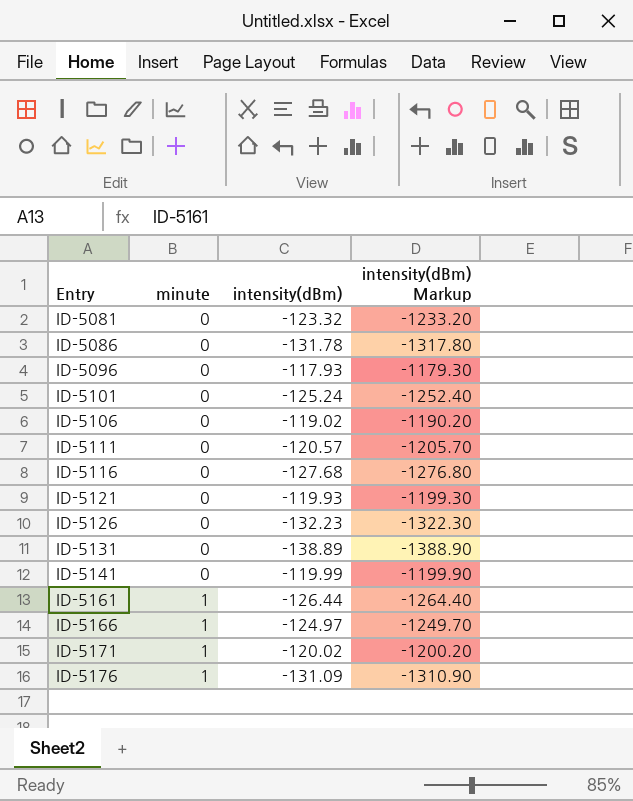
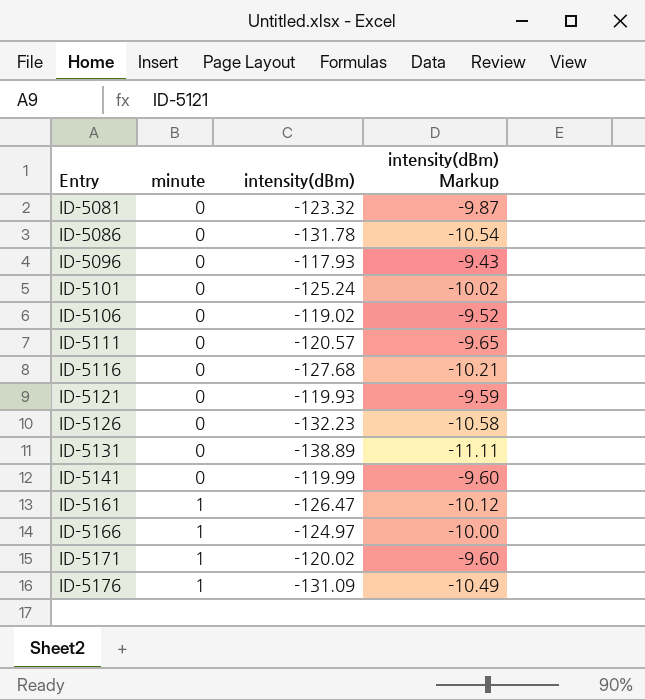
column intensity(dBm) Markup | formula: [intensity(dBm)] * 10 -> [intensity(dBm)] * 0.08
ID-5161 | intensity(dBm): -126.44 -> -126.47

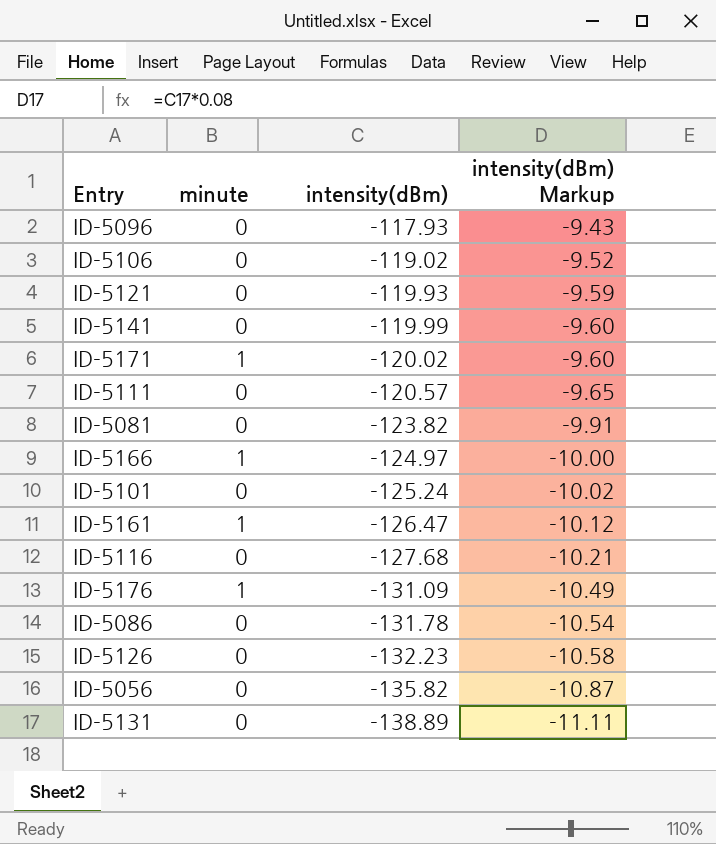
row order: Entry ascending -> intensity(dBm) descending
ID-5081 | intensity(dBm): -123.32 -> -123.82
ID-5081 | intensity(dBm) Markup: -9.87 -> -9.91
row ID-5056: none -> 0 | -135.82 | -10.87

